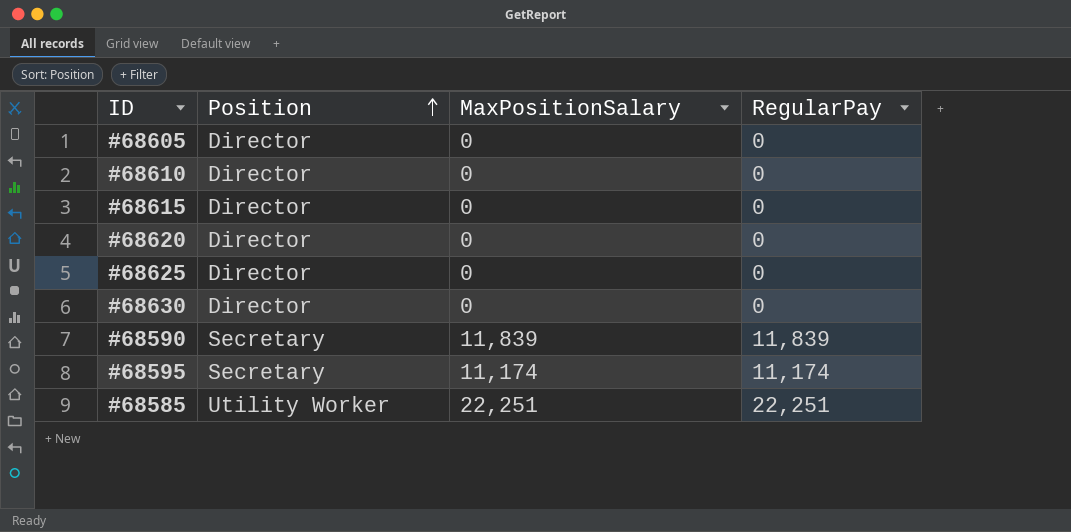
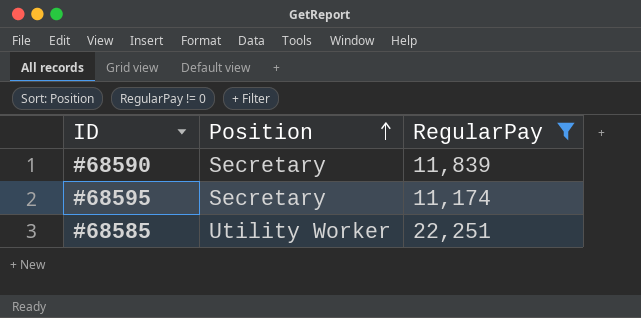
filter: none -> RegularPay != 0
column MaxPositionSalary | position: 3 -> none

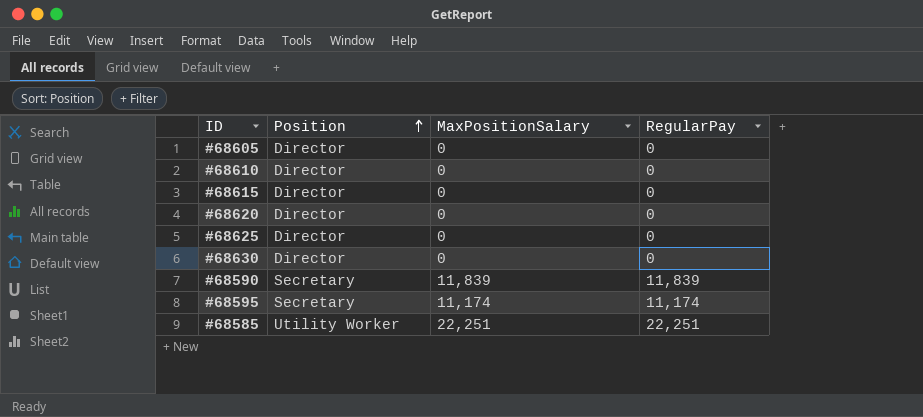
filter: RegularPay != 0 -> none
column MaxPositionSalary | position: none -> 3

